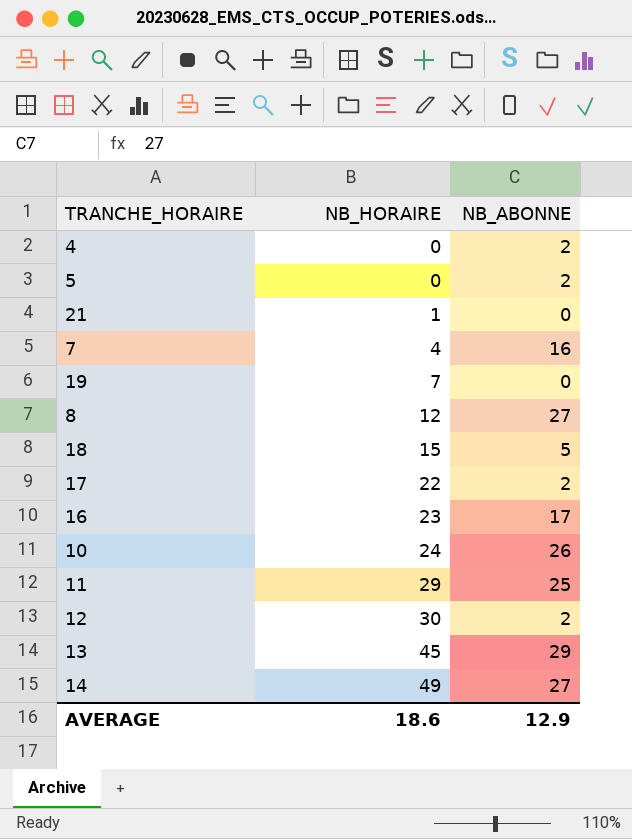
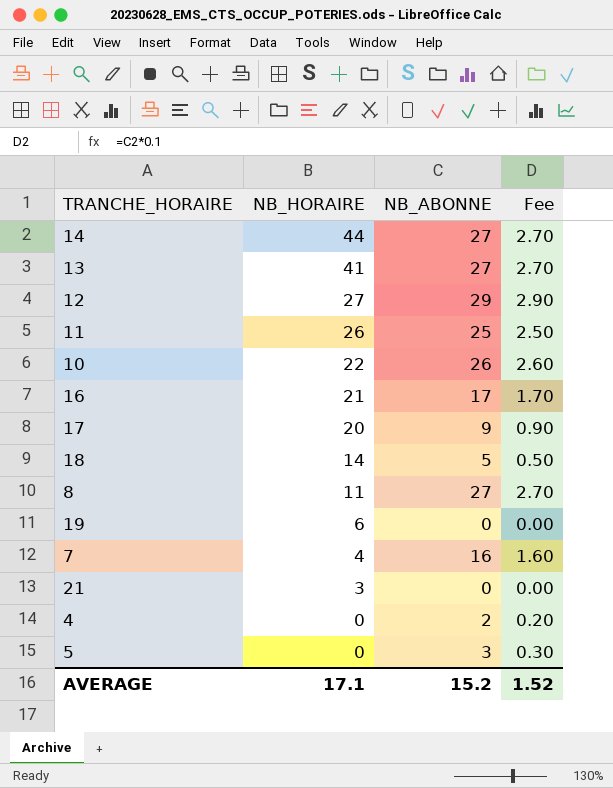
row order: NB_HORAIRE ascending -> NB_HORAIRE descending
column Fee | formula: none -> [NB_ABONNE] * 0.1
14 | NB_HORAIRE: 49 -> 44
13 | NB_HORAIRE: 45 -> 41
13 | NB_ABONNE: 29 -> 27
12 | NB_HORAIRE: 30 -> 27
12 | NB_ABONNE: 2 -> 29
11 | NB_HORAIRE: 29 -> 26
10 | NB_HORAIRE: 24 -> 22
16 | NB_HORAIRE: 23 -> 21
17 | NB_HORAIRE: 22 -> 20
17 | NB_ABONNE: 2 -> 9
18 | NB_HORAIRE: 15 -> 14
8 | NB_HORAIRE: 12 -> 11
19 | NB_HORAIRE: 7 -> 6
21 | NB_HORAIRE: 1 -> 3
5 | NB_ABONNE: 2 -> 3
AVERAGE | NB_HORAIRE: 18.6 -> 17.1
AVERAGE | NB_ABONNE: 12.9 -> 15.2

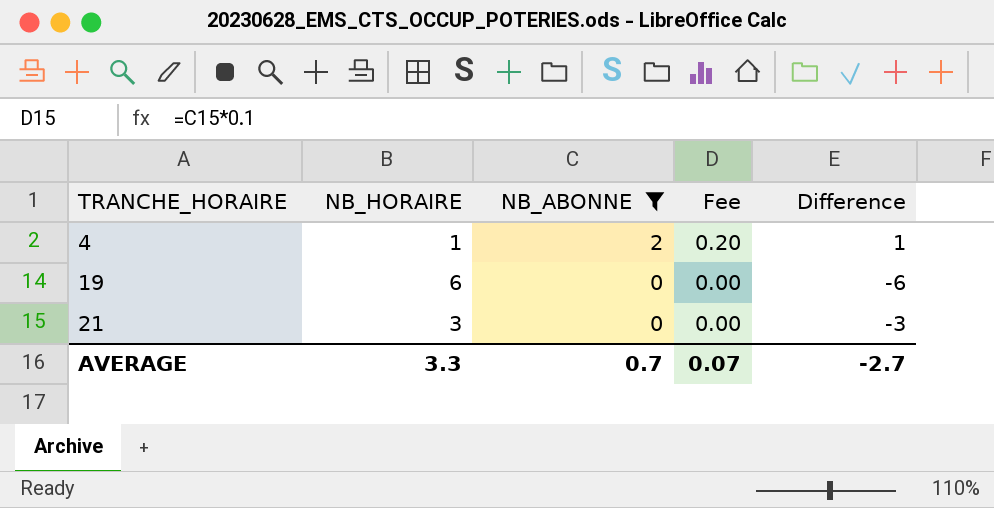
filter: none -> NB_ABONNE <= 2
row order: NB_HORAIRE descending -> TRANCHE_HORAIRE ascending
column Difference | formula: none -> [NB_ABONNE] - [NB_HORAIRE]
4 | NB_HORAIRE: 0 -> 1
AVERAGE | NB_HORAIRE: 17.1 -> 3.3
AVERAGE | NB_ABONNE: 15.2 -> 0.7
AVERAGE | Fee: 1.52 -> 0.07

